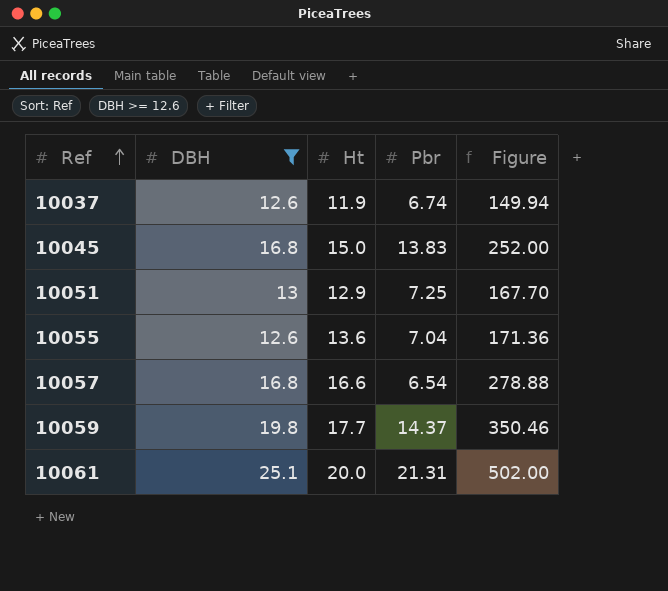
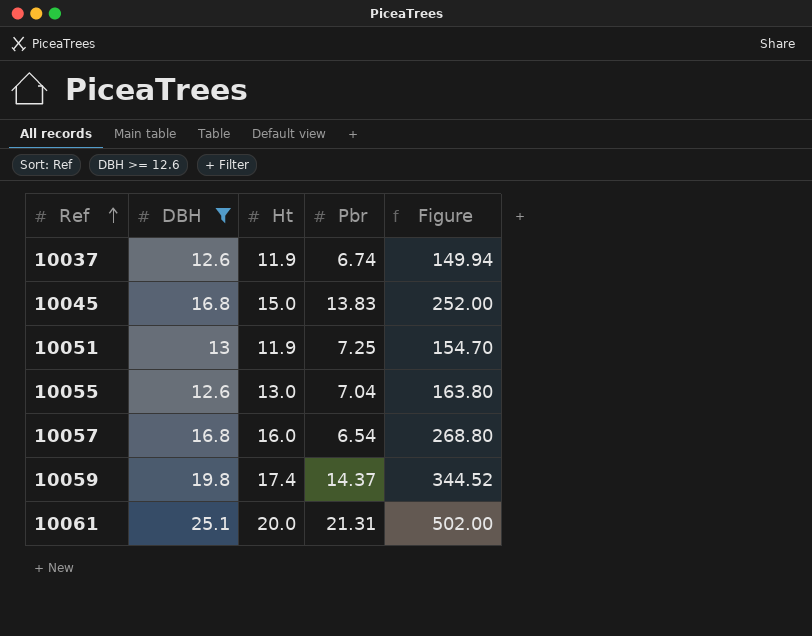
10051 | Ht: 12.9 -> 11.9
10051 | Figure: 167.70 -> 154.70
10055 | Ht: 13.6 -> 13.0
10055 | Figure: 171.36 -> 163.80
10057 | Ht: 16.6 -> 16.0
10057 | Figure: 278.88 -> 268.80
10059 | Ht: 17.7 -> 17.4
10059 | Figure: 350.46 -> 344.52

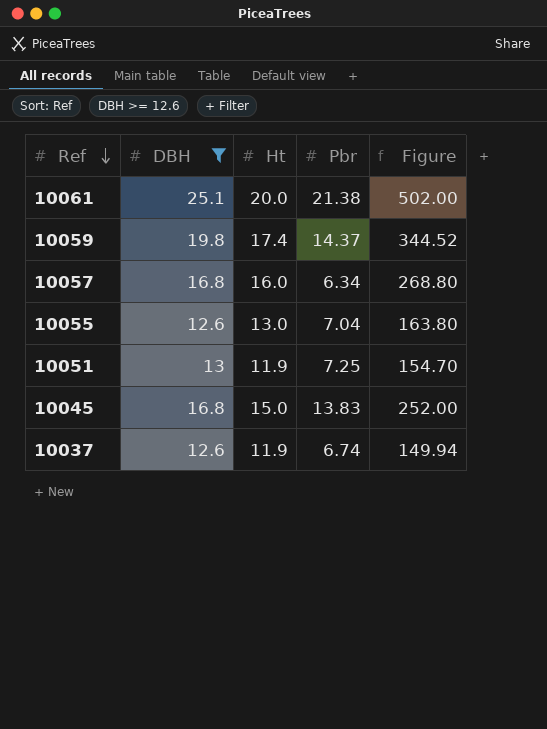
row order: Ref ascending -> Ref descending
10061 | Pbr: 21.31 -> 21.38
10057 | Pbr: 6.54 -> 6.34

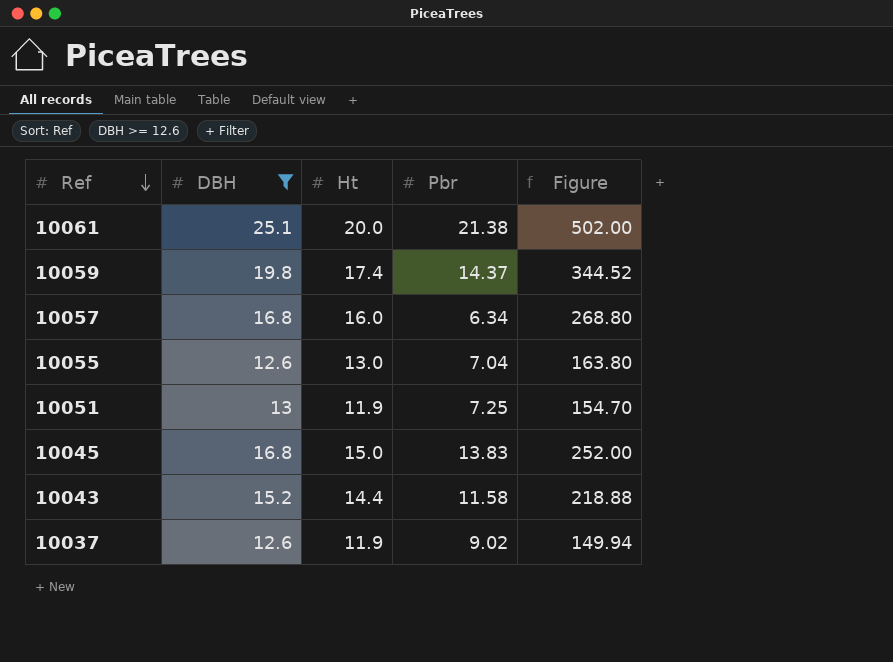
row 10043: none -> 15.2 | 14.4 | 11.58 | 218.88
10037 | Pbr: 6.74 -> 9.02

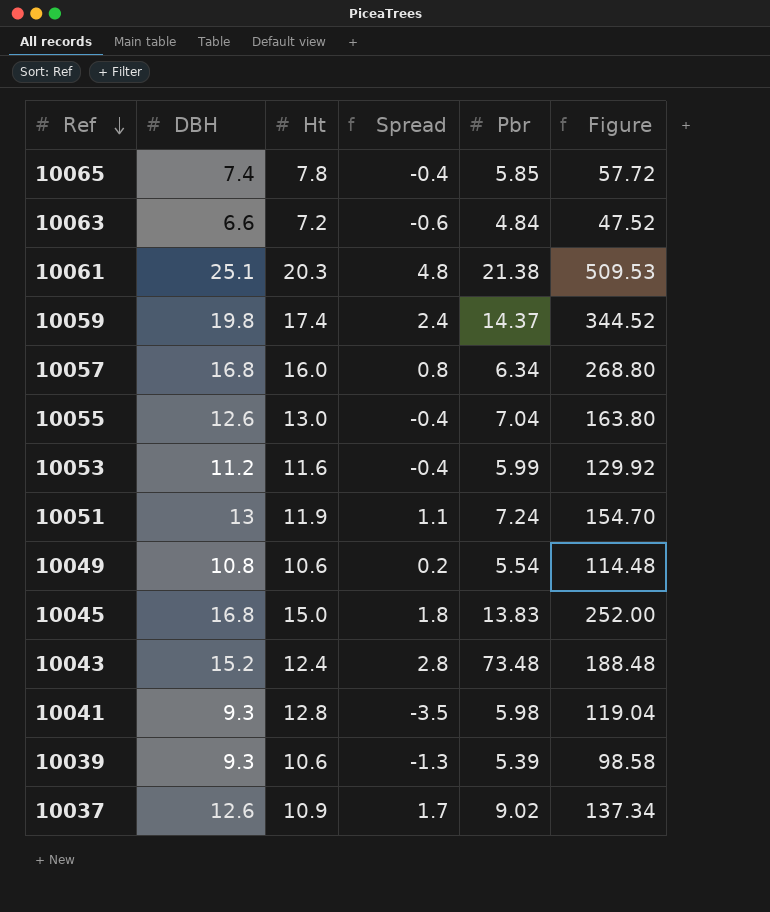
filter: DBH >= 12.6 -> none
column Spread | formula: none -> [DBH] - [Ht]
10061 | Ht: 20.0 -> 20.3
10061 | Figure: 502.00 -> 509.53
10051 | Pbr: 7.25 -> 7.24
10043 | Ht: 14.4 -> 12.4
10043 | Pbr: 11.58 -> 73.48
10043 | Figure: 218.88 -> 188.48
10037 | Ht: 11.9 -> 10.9
10037 | Figure: 149.94 -> 137.34

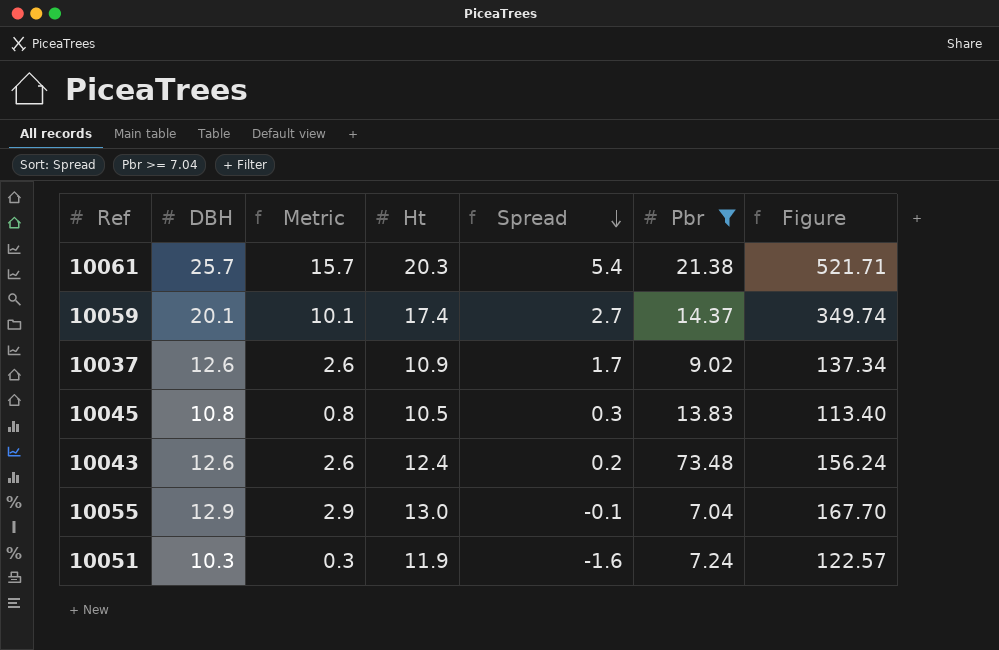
filter: none -> Pbr >= 7.04
row order: Ref descending -> Spread descending
column Metric | formula: none -> [DBH] - 10
10061 | DBH: 25.1 -> 25.7
10061 | Spread: 4.8 -> 5.4
10061 | Figure: 509.53 -> 521.71
10059 | DBH: 19.8 -> 20.1
10059 | Spread: 2.4 -> 2.7
10059 | Figure: 344.52 -> 349.74
10045 | DBH: 16.8 -> 10.8
10045 | Ht: 15.0 -> 10.5
10045 | Spread: 1.8 -> 0.3
10045 | Figure: 252.00 -> 113.40
10043 | DBH: 15.2 -> 12.6
10043 | Spread: 2.8 -> 0.2
10043 | Figure: 188.48 -> 156.24
10055 | DBH: 12.6 -> 12.9
10055 | Spread: -0.4 -> -0.1
10055 | Figure: 163.80 -> 167.70
10051 | DBH: 13 -> 10.3
10051 | Spread: 1.1 -> -1.6
10051 | Figure: 154.70 -> 122.57

